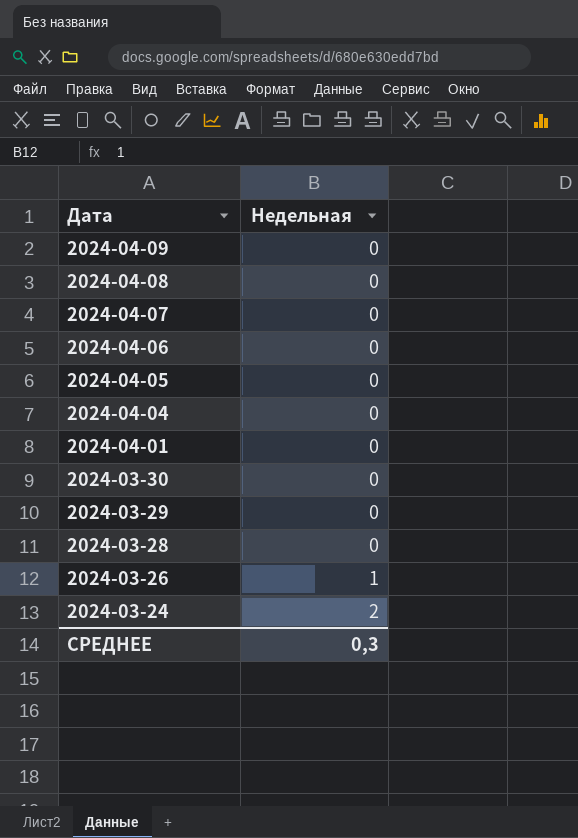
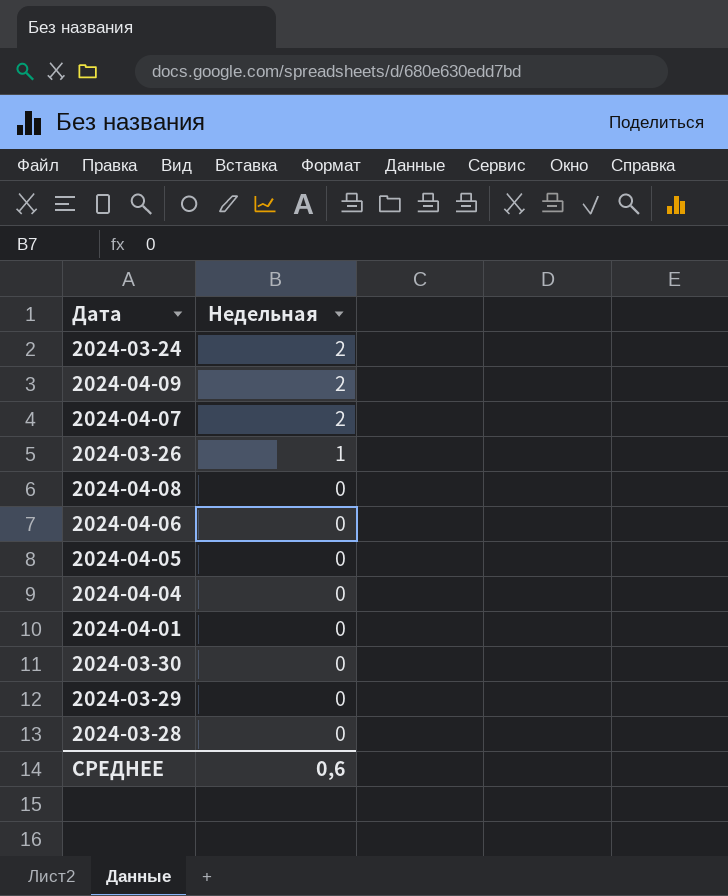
row order: Дата descending -> Недельная descending
2024-04-09 | Недельная: 0 -> 2
2024-04-07 | Недельная: 0 -> 2
СРЕДНЕЕ | Недельная: 0,3 -> 0,6

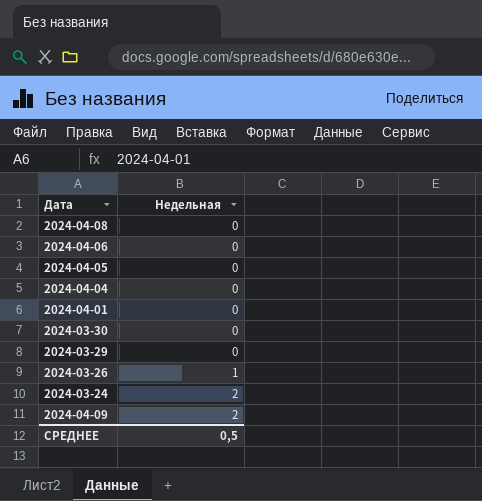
row order: Недельная descending -> Недельная ascending
row 2024-04-07: 2 -> none
row 2024-03-28: 0 -> none
СРЕДНЕЕ | Недельная: 0,6 -> 0,5

